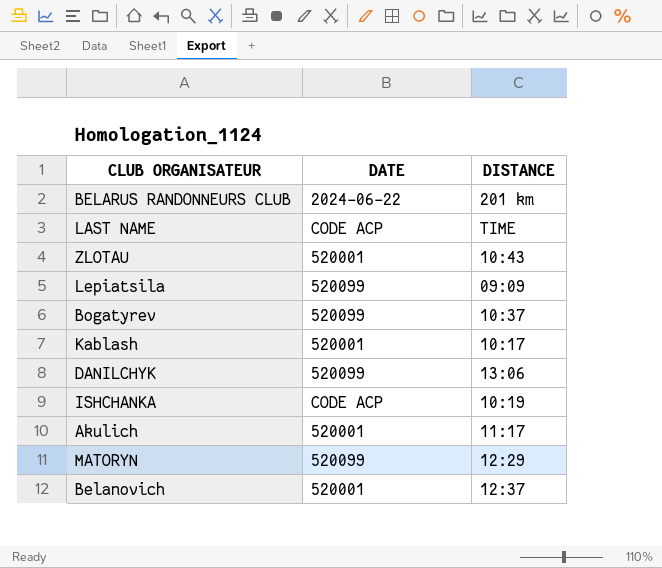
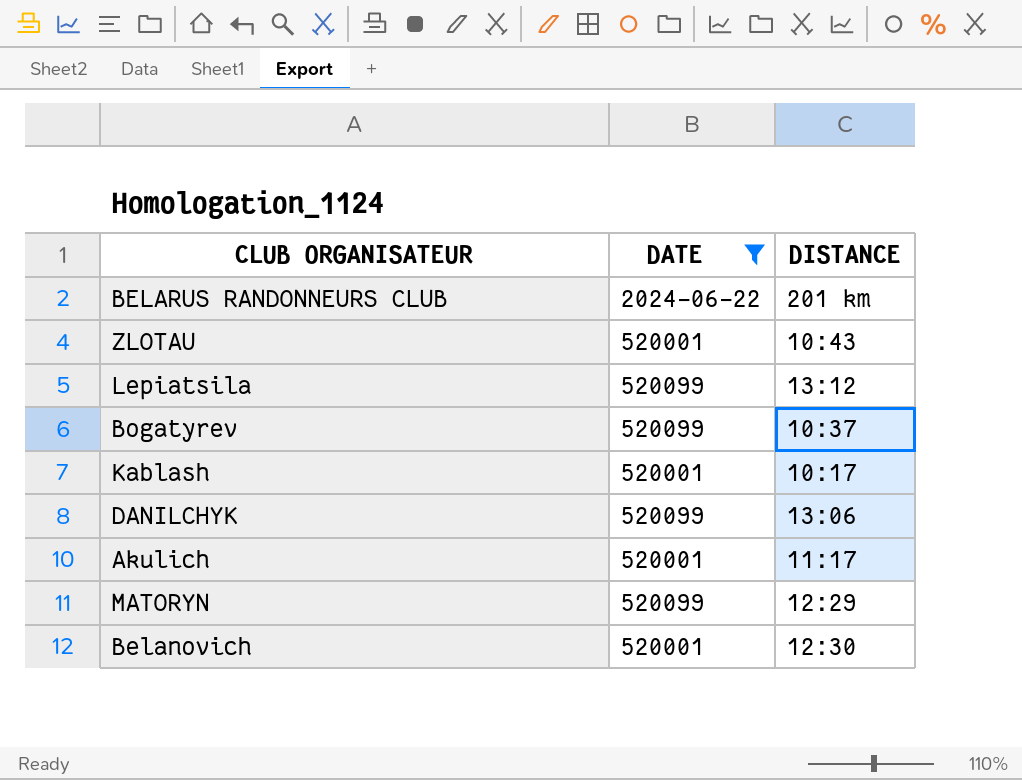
filter: none -> DATE != CODE ACP
Lepiatsila | DISTANCE: 09:09 -> 13:12
Belanovich | DISTANCE: 12:37 -> 12:30

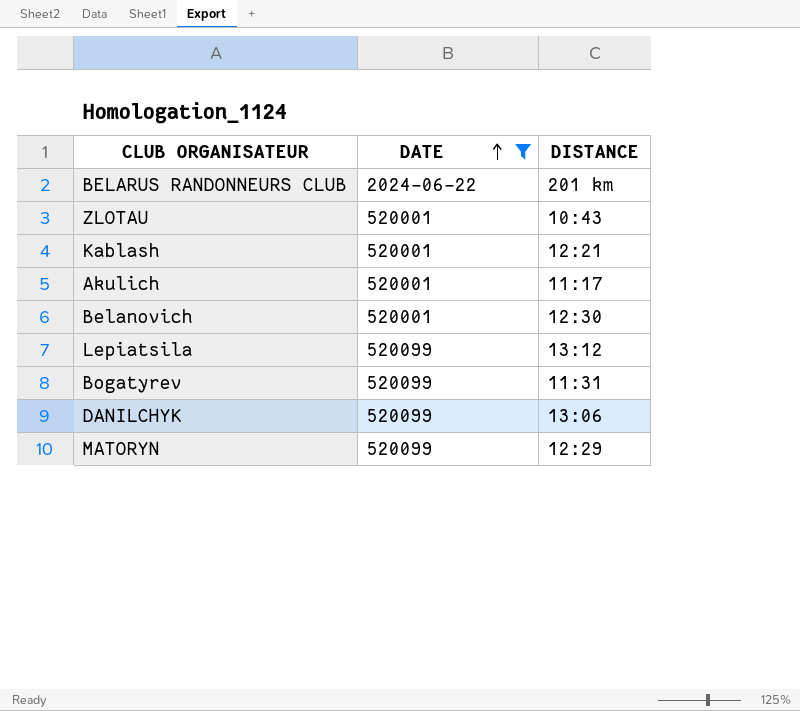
row order: none -> DATE ascending
Kablash | DISTANCE: 10:17 -> 12:21
Bogatyrev | DISTANCE: 10:37 -> 11:31

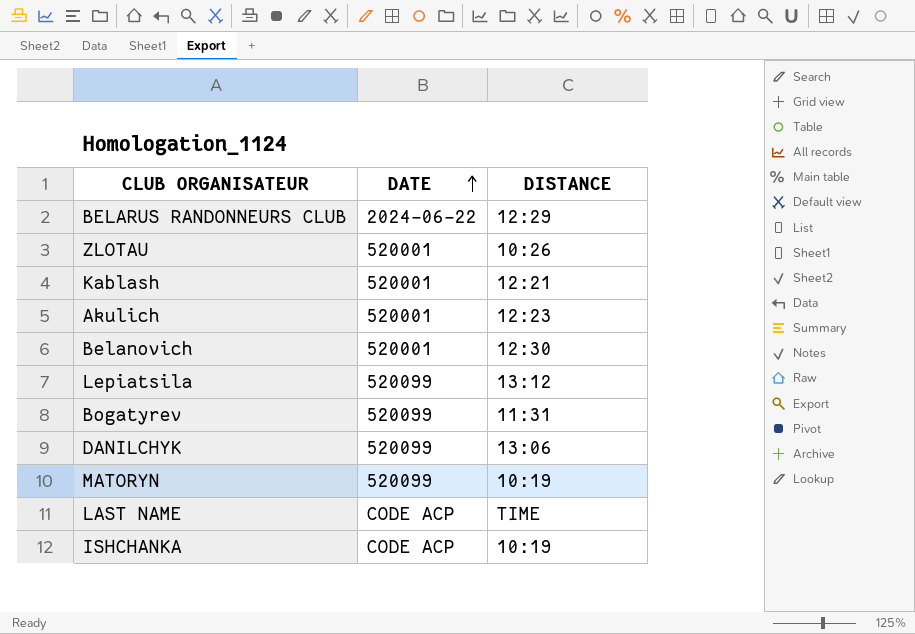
filter: DATE != CODE ACP -> none
BELARUS RANDONNEURS CLUB | DISTANCE: 201 km -> 12:29
ZLOTAU | DISTANCE: 10:43 -> 10:26
Akulich | DISTANCE: 11:17 -> 12:23
MATORYN | DISTANCE: 12:29 -> 10:19

